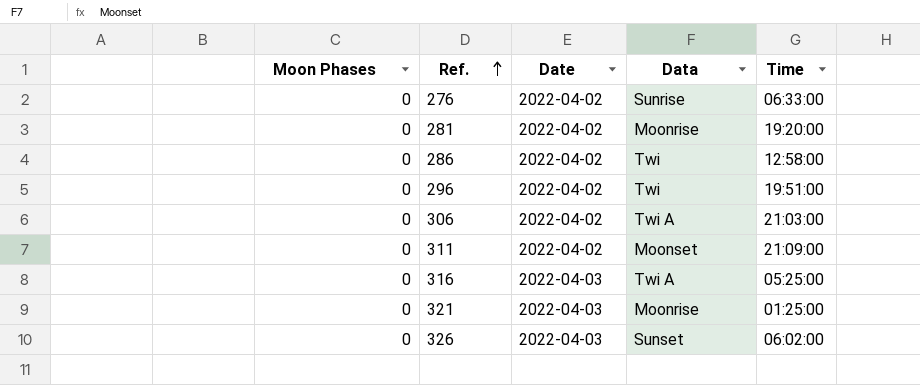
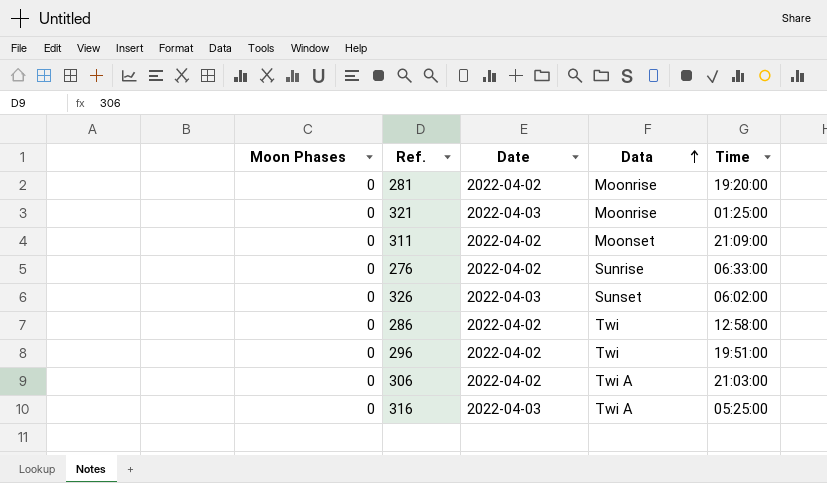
row order: Ref. ascending -> Data ascending

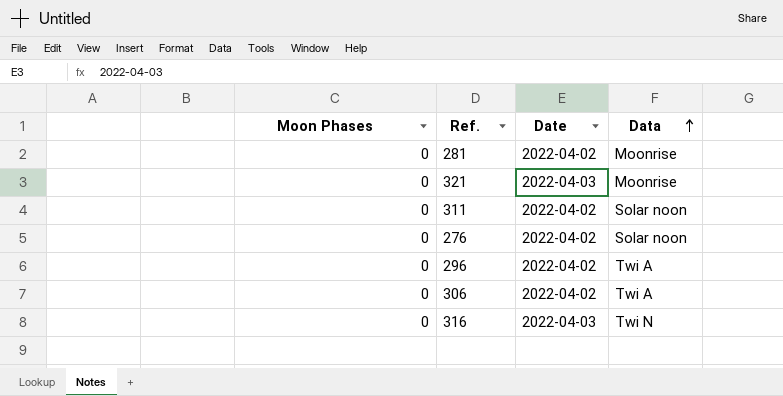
column Time | position: 5 -> none
row 326: 0 | 2022-04-03 | Sunset | 06:02:00 -> none
row 286: 0 | 2022-04-02 | Twi | 12:58:00 -> none
311 | Data: Moonset -> Solar noon
276 | Data: Sunrise -> Solar noon
296 | Data: Twi -> Twi A
316 | Data: Twi A -> Twi N

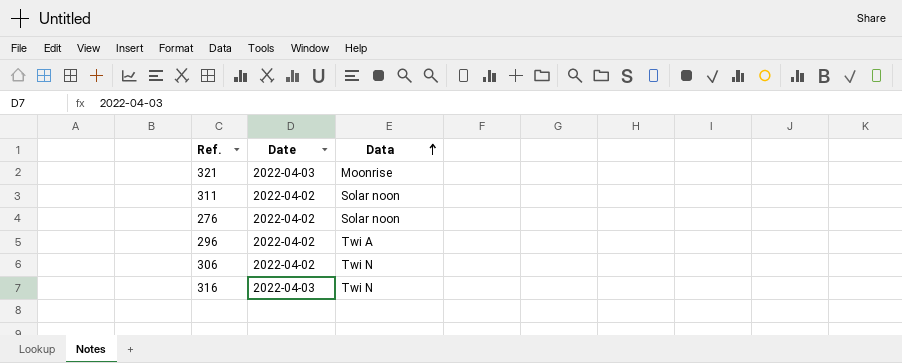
column Moon Phases | position: 1 -> none
row 281: 0 | 2022-04-02 | Moonrise -> none
306 | Data: Twi A -> Twi N

